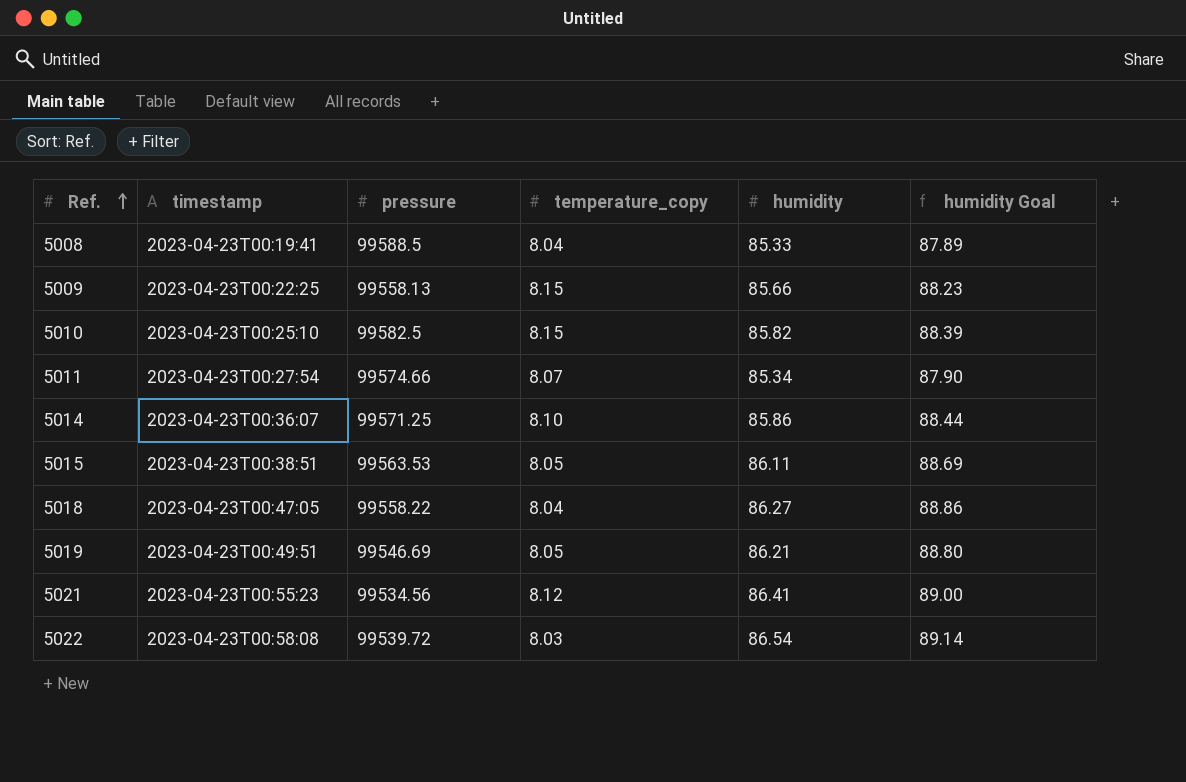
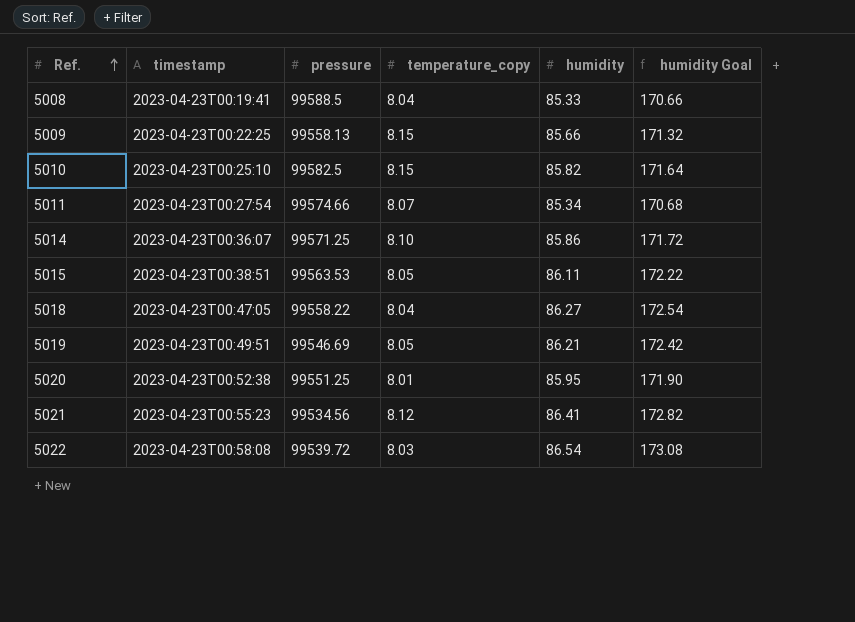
column humidity Goal | formula: [humidity] * 1.03 -> [humidity] * 2
row 5020: none -> 2023-04-23T00:52:38 | 99551.25 | 8.01 | 85.95 | 171.90

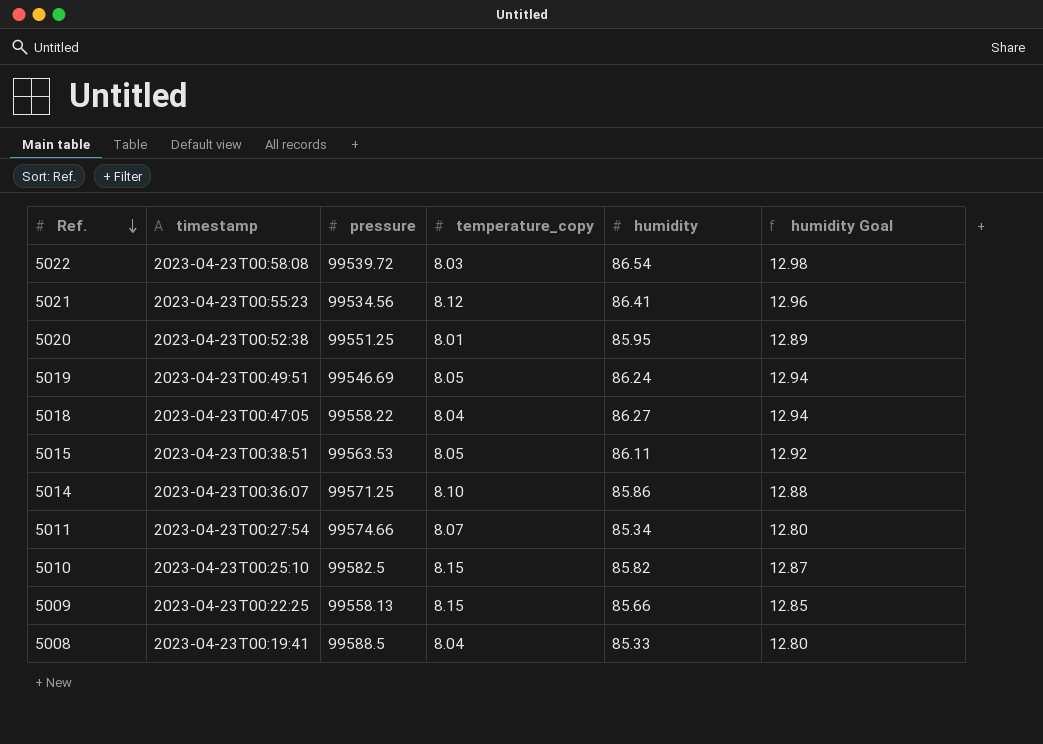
row order: Ref. ascending -> Ref. descending
column humidity Goal | formula: [humidity] * 2 -> [humidity] * 0.15
5019 | humidity: 86.21 -> 86.24

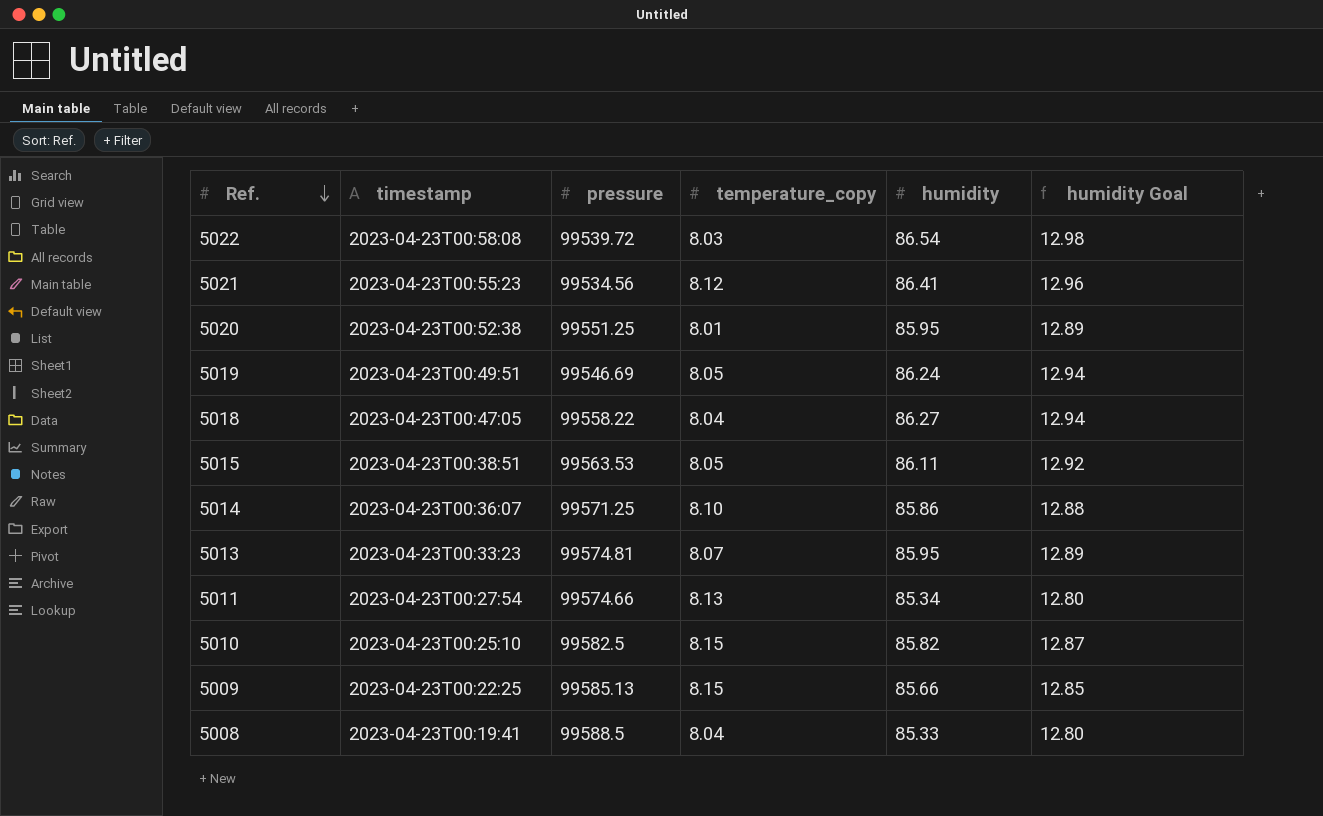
row 5013: none -> 2023-04-23T00:33:23 | 99574.81 | 8.07 | 85.95 | 12.89
5011 | temperature_copy: 8.07 -> 8.13
5009 | pressure: 99558.13 -> 99585.13

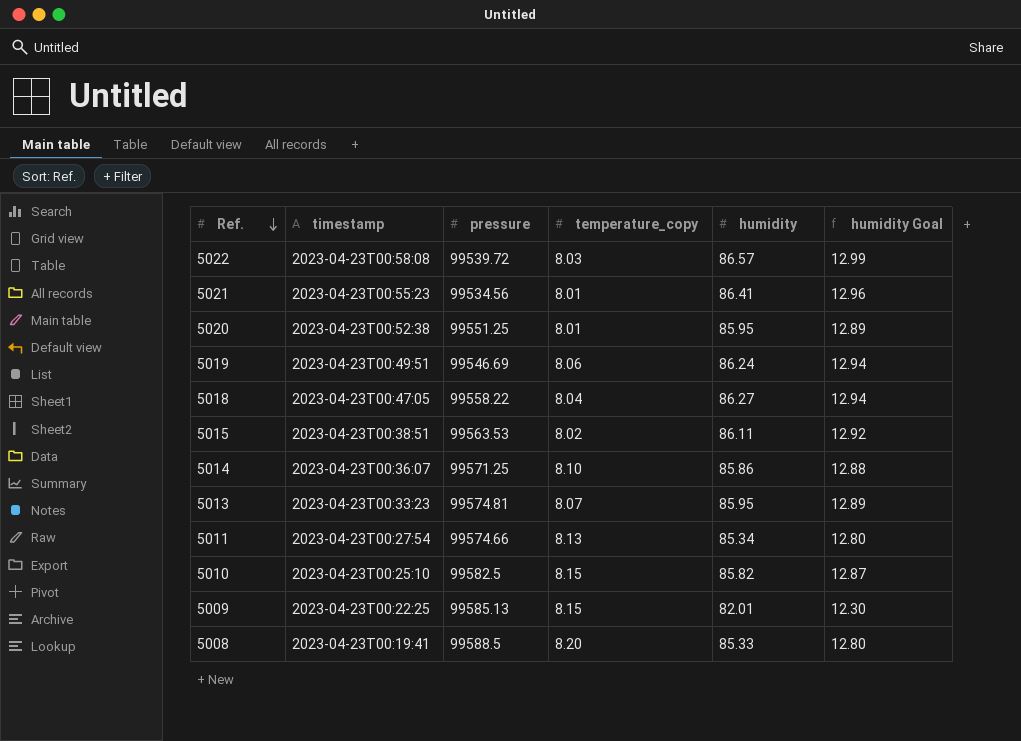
5022 | humidity: 86.54 -> 86.57
5022 | humidity Goal: 12.98 -> 12.99
5021 | temperature_copy: 8.12 -> 8.01
5019 | temperature_copy: 8.05 -> 8.06
5015 | temperature_copy: 8.05 -> 8.02
5009 | humidity: 85.66 -> 82.01
5009 | humidity Goal: 12.85 -> 12.30
5008 | temperature_copy: 8.04 -> 8.20

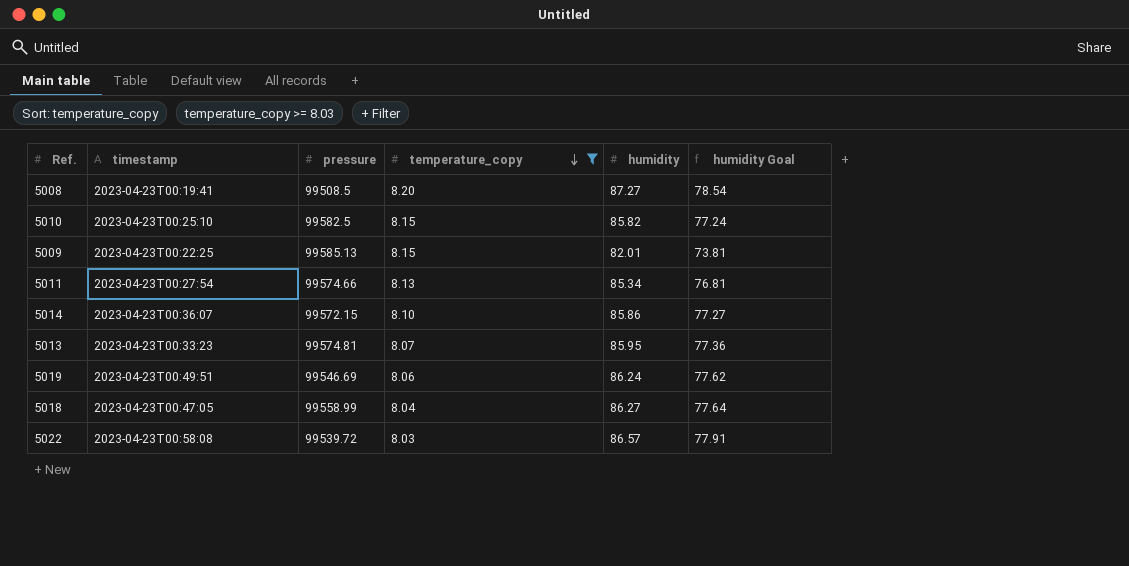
filter: none -> temperature_copy >= 8.03
row order: Ref. descending -> temperature_copy descending
column humidity Goal | formula: [humidity] * 0.15 -> [humidity] * 0.9
5008 | pressure: 99588.5 -> 99508.5
5008 | humidity: 85.33 -> 87.27
5014 | pressure: 99571.25 -> 99572.15
5018 | pressure: 99558.22 -> 99558.99

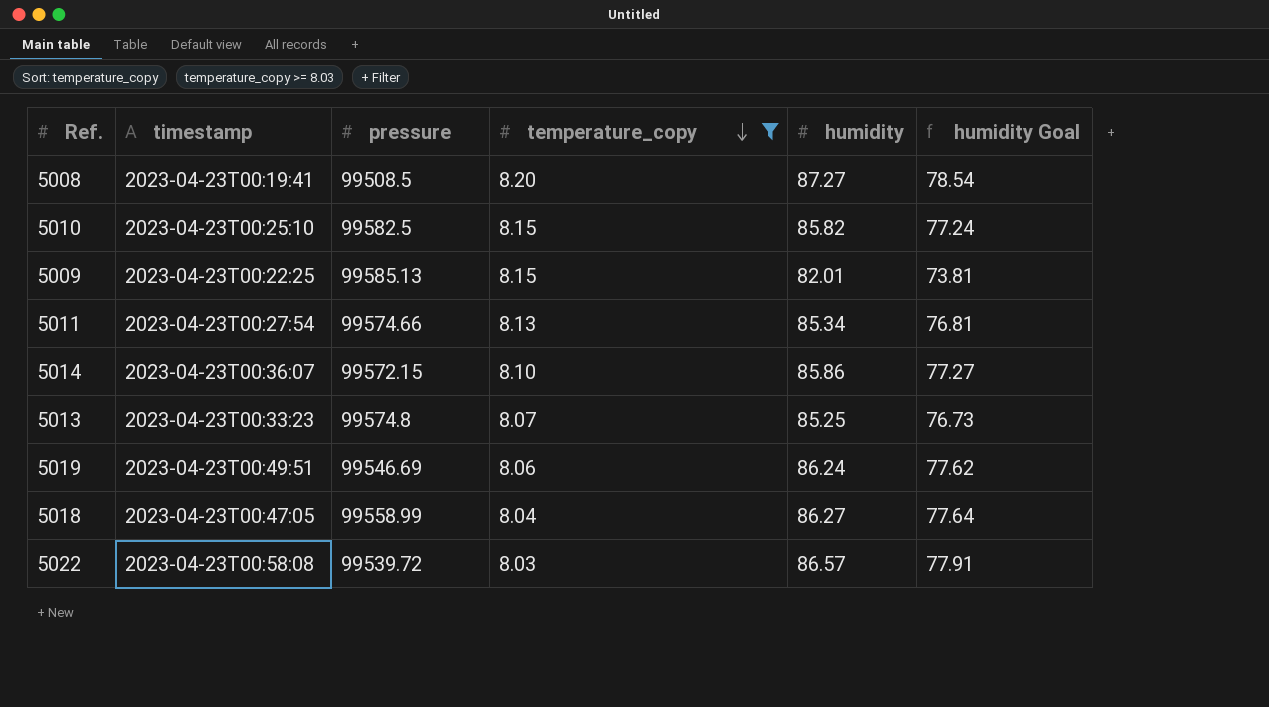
5013 | pressure: 99574.81 -> 99574.8
5013 | humidity: 85.95 -> 85.25
5013 | humidity Goal: 77.36 -> 76.73

